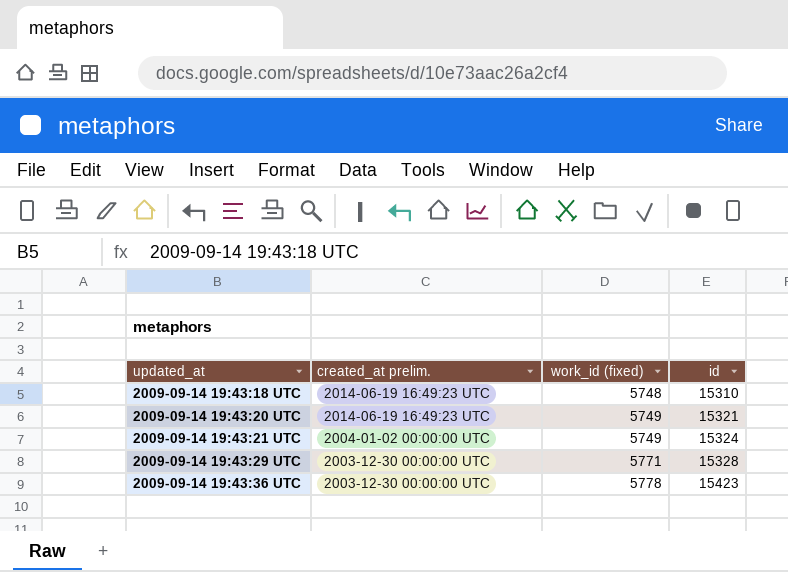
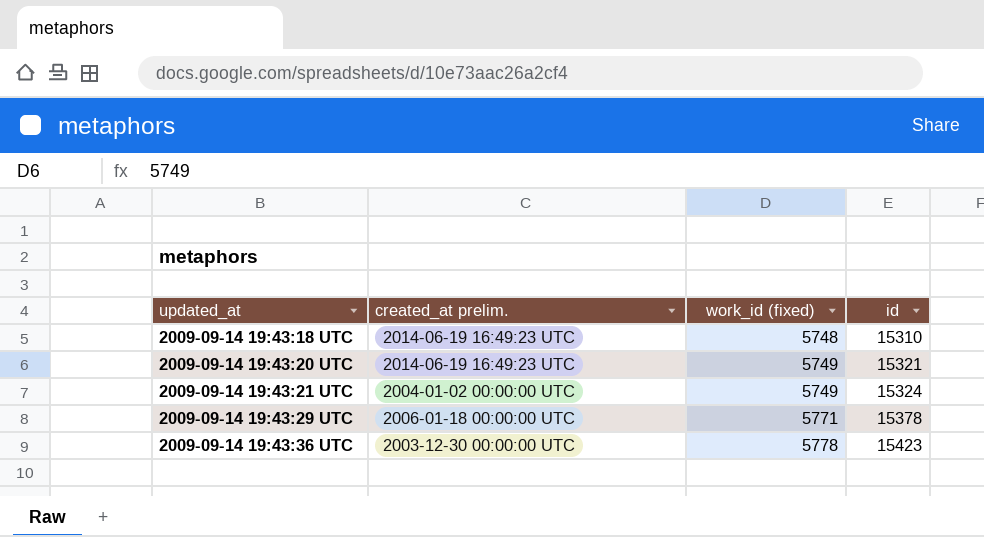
2009-09-14 19:43:29 UTC | created_at prelim.: 2003-12-30 00:00:00 UTC -> 2006-01-18 00:00:00 UTC
2009-09-14 19:43:29 UTC | id: 15328 -> 15378

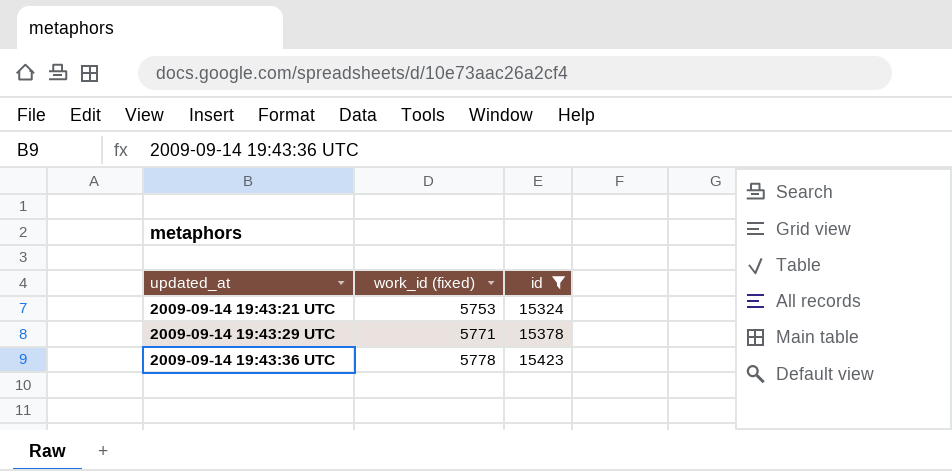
filter: none -> id >= 15324
column created_at prelim. | position: 2 -> none
2009-09-14 19:43:21 UTC | work_id (fixed): 5749 -> 5753

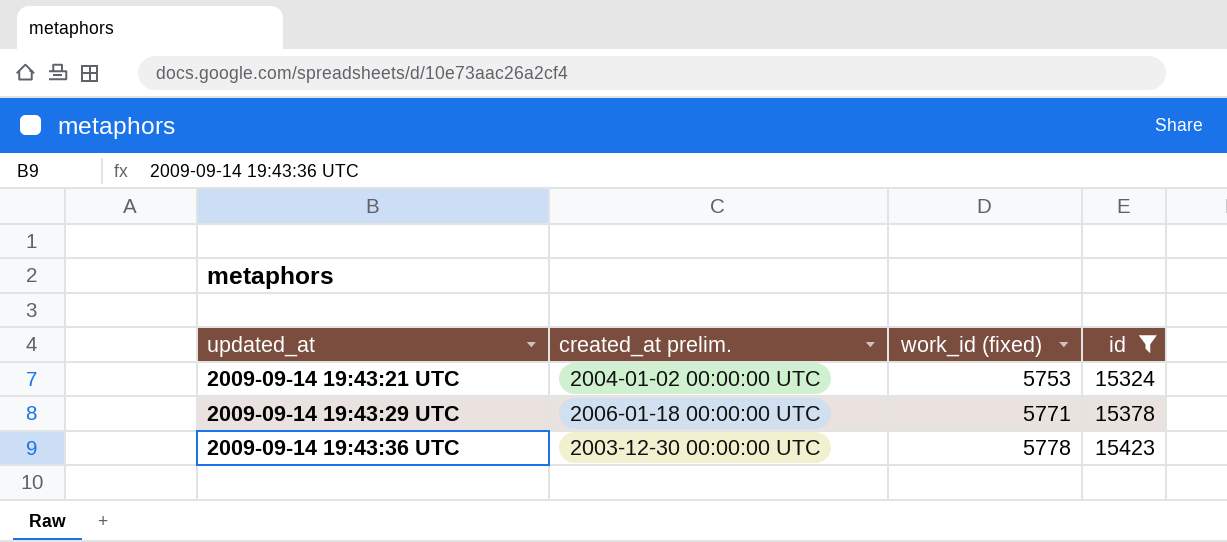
column created_at prelim. | position: none -> 2

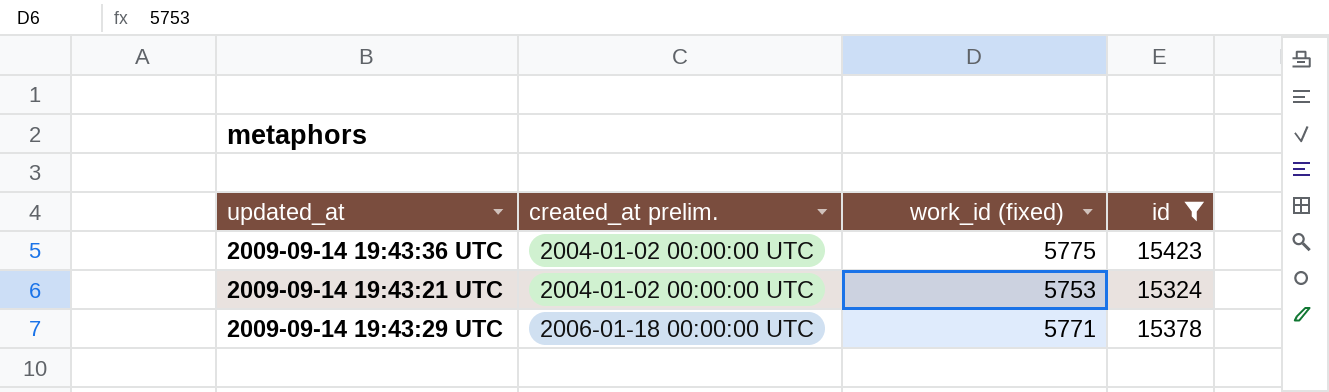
row order: updated_at ascending -> created_at prelim. ascending
2009-09-14 19:43:36 UTC | created_at prelim.: 2003-12-30 00:00:00 UTC -> 2004-01-02 00:00:00 UTC
2009-09-14 19:43:36 UTC | work_id (fixed): 5778 -> 5775

